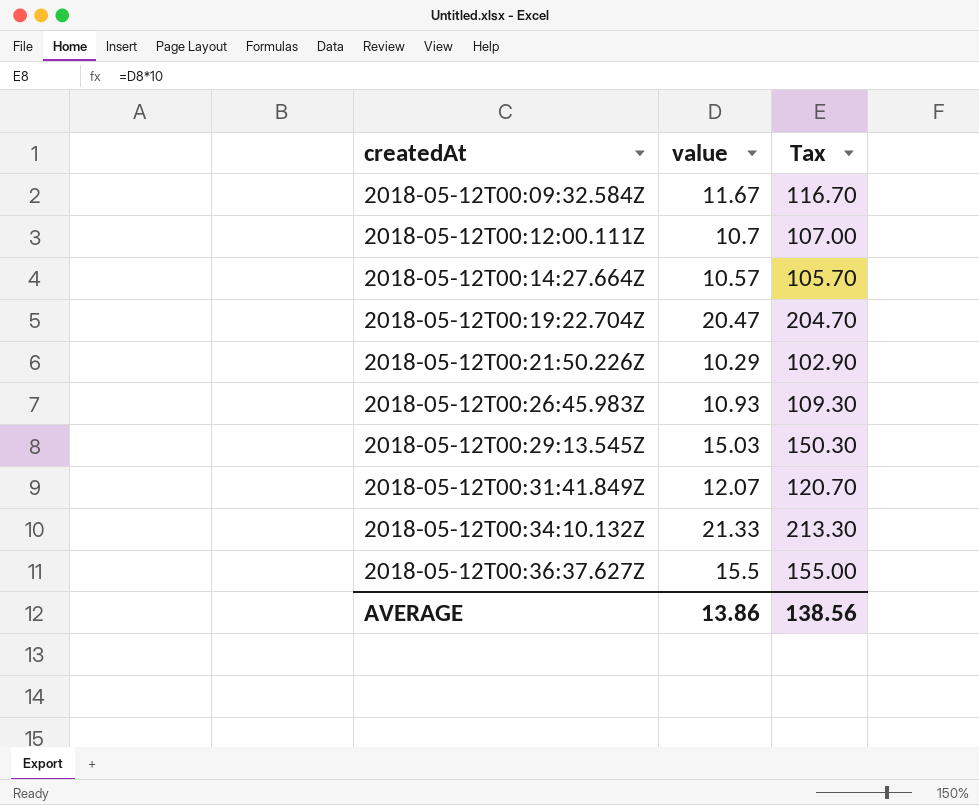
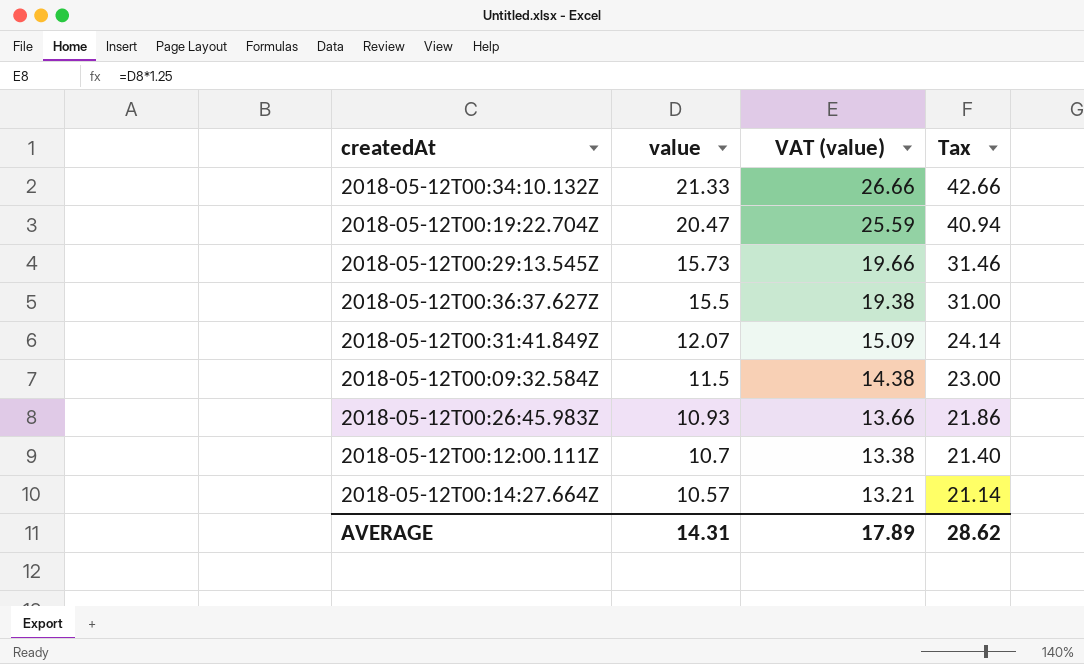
row order: createdAt ascending -> value descending
column VAT (value) | formula: none -> [value] * 1.25
column Tax | formula: [value] * 10 -> [value] * 2
row 2018-05-12T00:21:50.226Z: 10.29 | 102.90 -> none
2018-05-12T00:29:13.545Z | value: 15.03 -> 15.73
2018-05-12T00:09:32.584Z | value: 11.67 -> 11.5
AVERAGE | value: 13.86 -> 14.31
AVERAGE | Tax: 138.56 -> 28.62

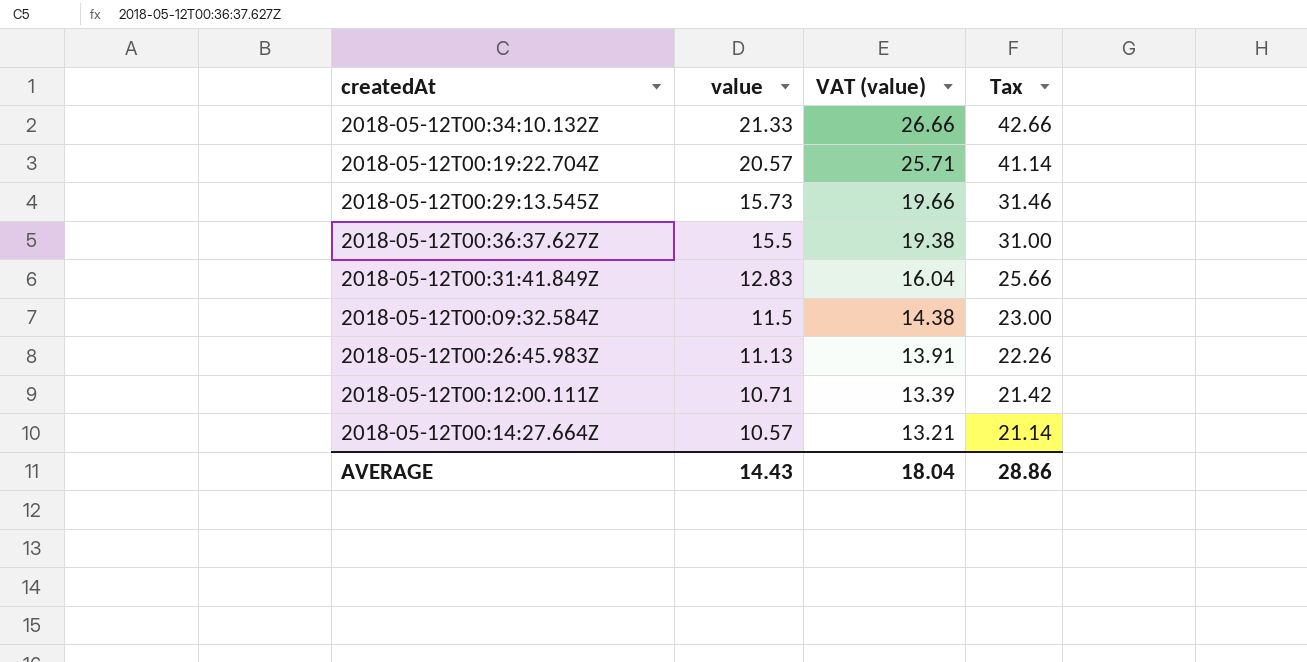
2018-05-12T00:19:22.704Z | value: 20.47 -> 20.57
2018-05-12T00:19:22.704Z | VAT (value): 25.59 -> 25.71
2018-05-12T00:19:22.704Z | Tax: 40.94 -> 41.14
2018-05-12T00:31:41.849Z | value: 12.07 -> 12.83
2018-05-12T00:31:41.849Z | VAT (value): 15.09 -> 16.04
2018-05-12T00:31:41.849Z | Tax: 24.14 -> 25.66
2018-05-12T00:26:45.983Z | value: 10.93 -> 11.13
2018-05-12T00:26:45.983Z | VAT (value): 13.66 -> 13.91
2018-05-12T00:26:45.983Z | Tax: 21.86 -> 22.26
2018-05-12T00:12:00.111Z | value: 10.7 -> 10.71
2018-05-12T00:12:00.111Z | VAT (value): 13.38 -> 13.39
2018-05-12T00:12:00.111Z | Tax: 21.40 -> 21.42
AVERAGE | value: 14.31 -> 14.43
AVERAGE | VAT (value): 17.89 -> 18.04
AVERAGE | Tax: 28.62 -> 28.86

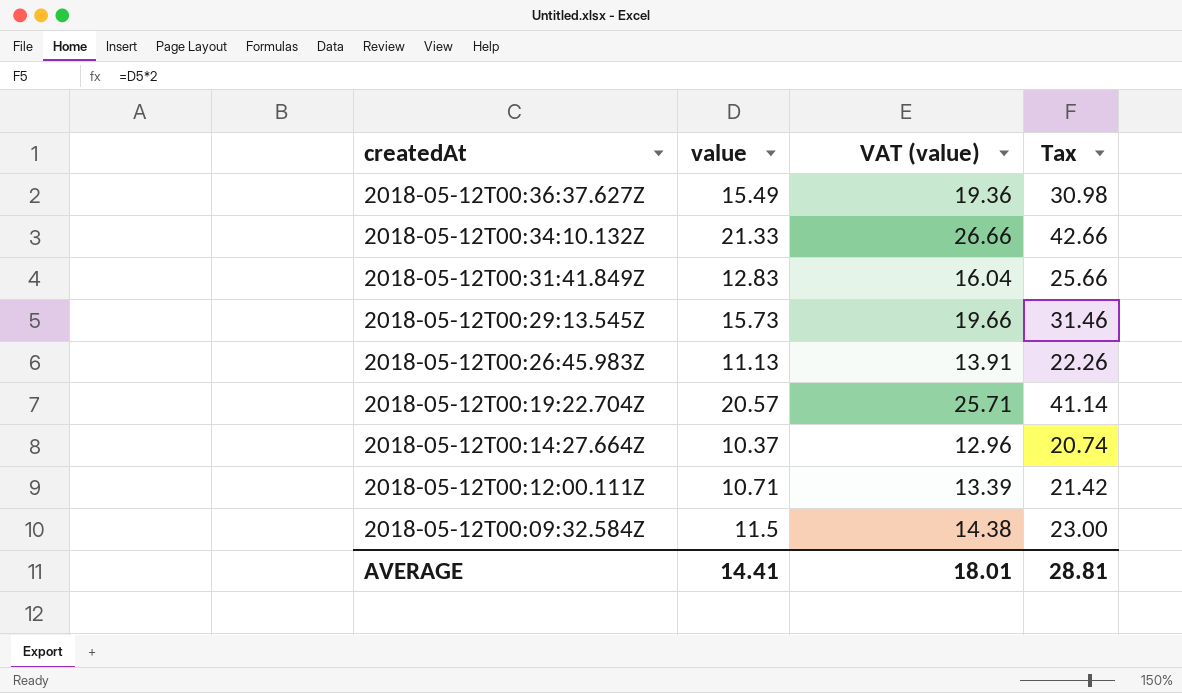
row order: value descending -> createdAt descending
2018-05-12T00:36:37.627Z | value: 15.5 -> 15.49
2018-05-12T00:36:37.627Z | VAT (value): 19.38 -> 19.36
2018-05-12T00:36:37.627Z | Tax: 31.00 -> 30.98
2018-05-12T00:14:27.664Z | value: 10.57 -> 10.37
2018-05-12T00:14:27.664Z | VAT (value): 13.21 -> 12.96
2018-05-12T00:14:27.664Z | Tax: 21.14 -> 20.74
AVERAGE | value: 14.43 -> 14.41
AVERAGE | VAT (value): 18.04 -> 18.01
AVERAGE | Tax: 28.86 -> 28.81

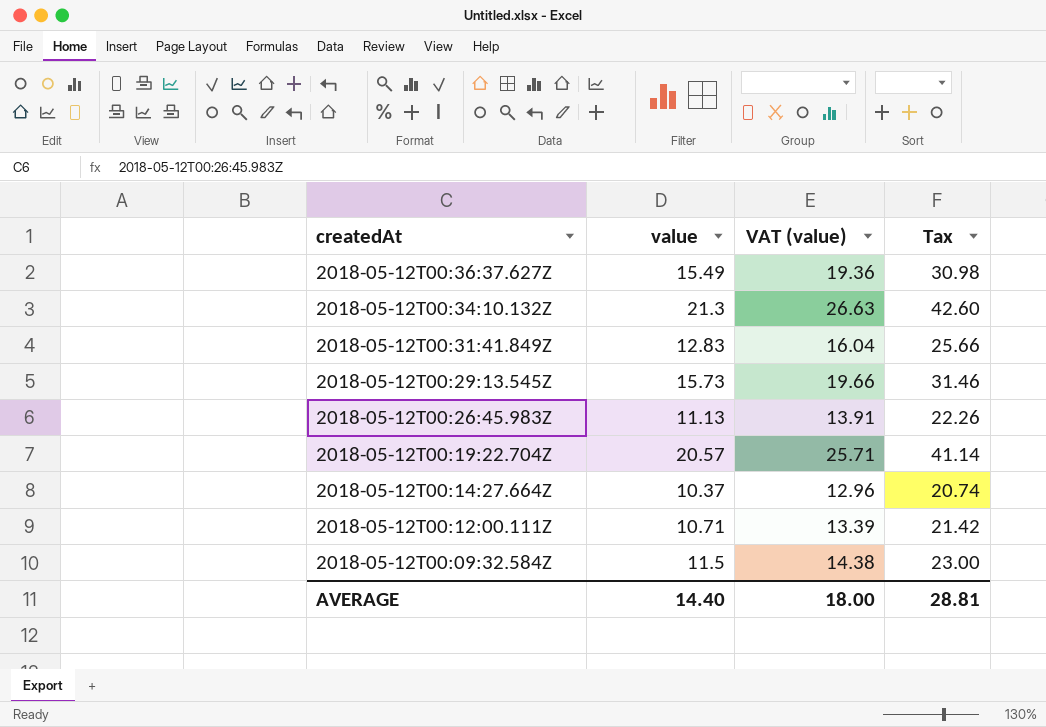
2018-05-12T00:34:10.132Z | value: 21.33 -> 21.3
2018-05-12T00:34:10.132Z | VAT (value): 26.66 -> 26.63
2018-05-12T00:34:10.132Z | Tax: 42.66 -> 42.60
AVERAGE | value: 14.41 -> 14.40
AVERAGE | VAT (value): 18.01 -> 18.00

